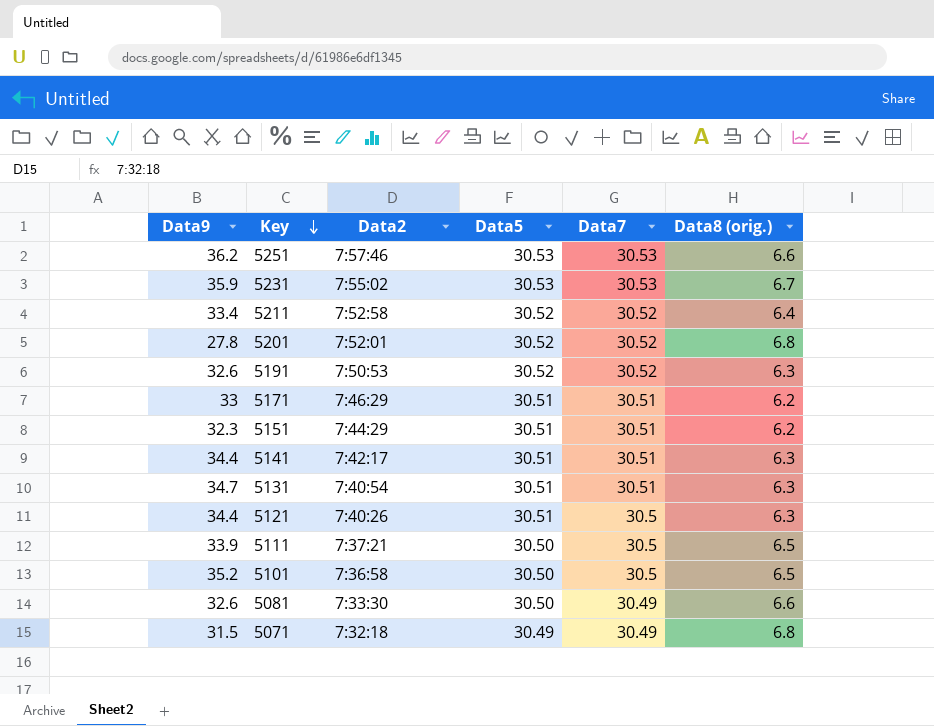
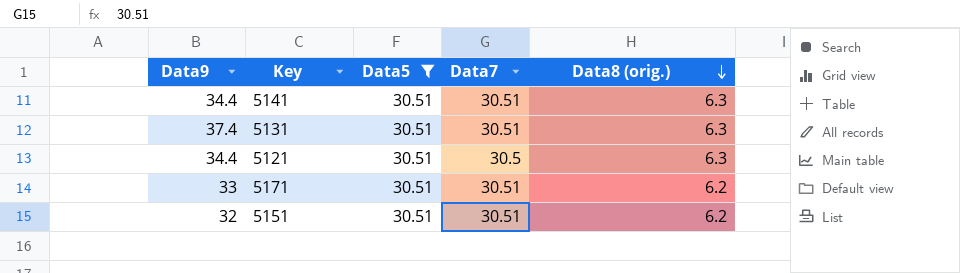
filter: none -> Data5 = 30.51
row order: Key descending -> Data8 (orig.) descending
column Data2 | position: 3 -> none
5131 | Data9: 34.7 -> 37.4
5151 | Data9: 32.3 -> 32

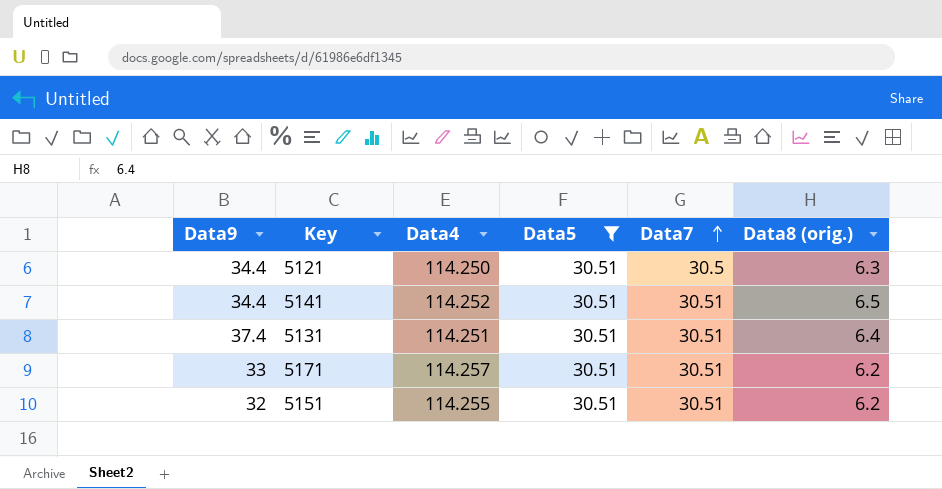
row order: Data8 (orig.) descending -> Data7 ascending
column Data4 | position: none -> 3
5141 | Data8 (orig.): 6.3 -> 6.5
5131 | Data8 (orig.): 6.3 -> 6.4

